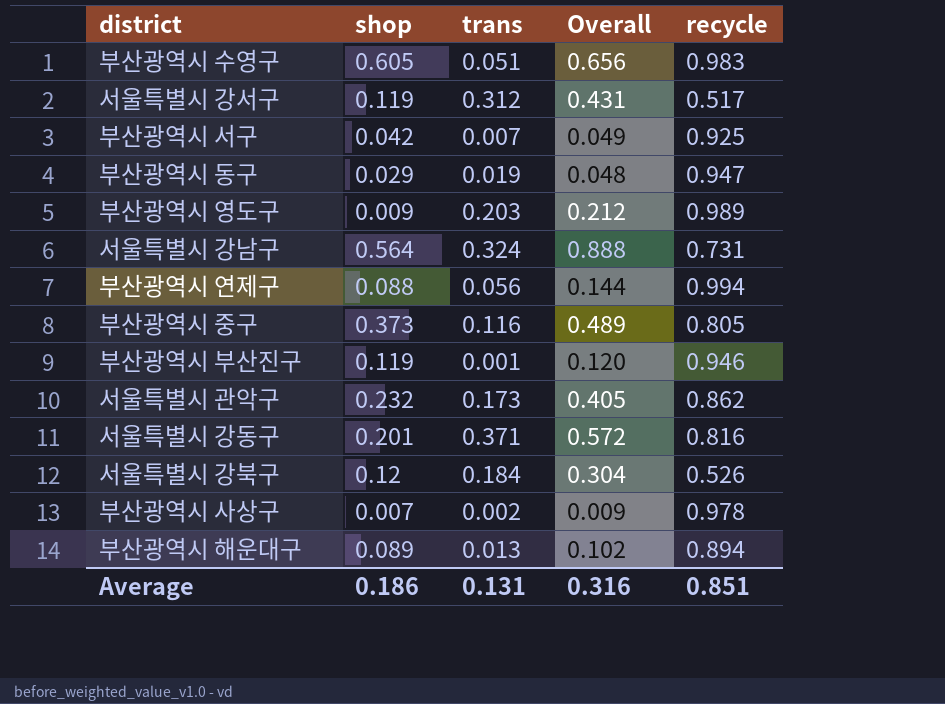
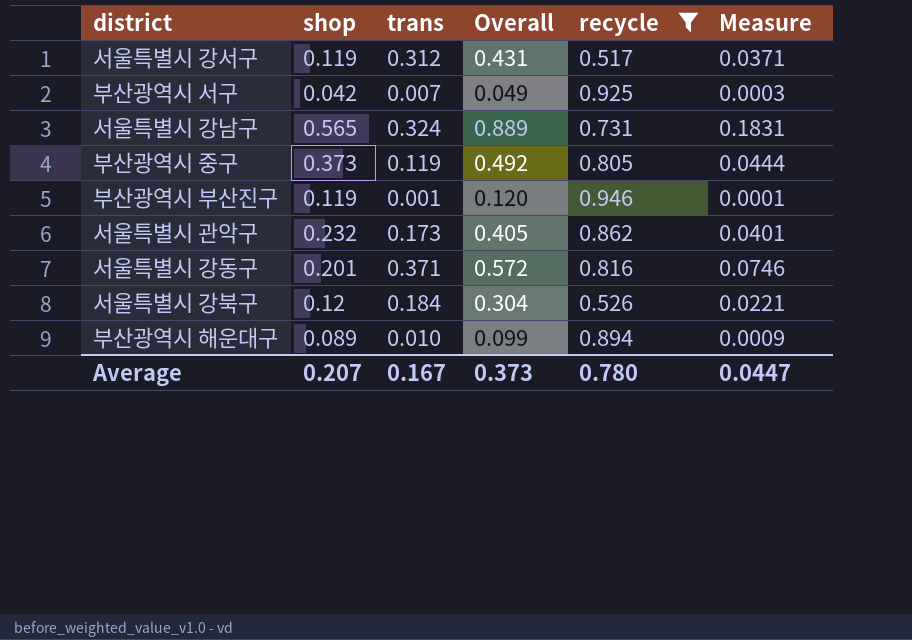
filter: none -> recycle <= 0.946
column Measure | formula: none -> [shop] * [trans]
서울특별시 강남구 | shop: 0.564 -> 0.565
서울특별시 강남구 | Overall: 0.888 -> 0.889
부산광역시 중구 | trans: 0.116 -> 0.119
부산광역시 중구 | Overall: 0.489 -> 0.492
부산광역시 해운대구 | trans: 0.013 -> 0.010
부산광역시 해운대구 | Overall: 0.102 -> 0.099
Average | shop: 0.186 -> 0.207
Average | trans: 0.131 -> 0.167
Average | Overall: 0.316 -> 0.373
Average | recycle: 0.851 -> 0.780

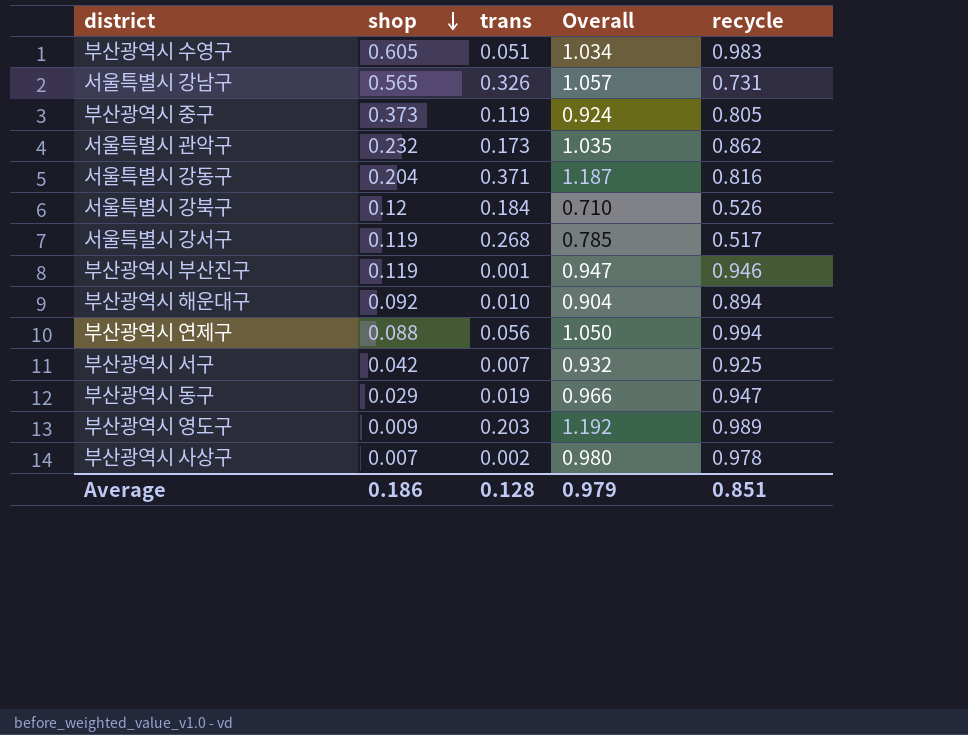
filter: recycle <= 0.946 -> none
row order: none -> shop descending
column Measure | formula: [shop] * [trans] -> none
column Overall | formula: [shop] + [trans] -> [trans] + [recycle]
서울특별시 강남구 | trans: 0.324 -> 0.326
서울특별시 강동구 | shop: 0.201 -> 0.204
서울특별시 강서구 | trans: 0.312 -> 0.268
부산광역시 해운대구 | shop: 0.089 -> 0.092
Average | shop: 0.207 -> 0.186
Average | trans: 0.167 -> 0.128
Average | Overall: 0.373 -> 0.979
Average | recycle: 0.780 -> 0.851

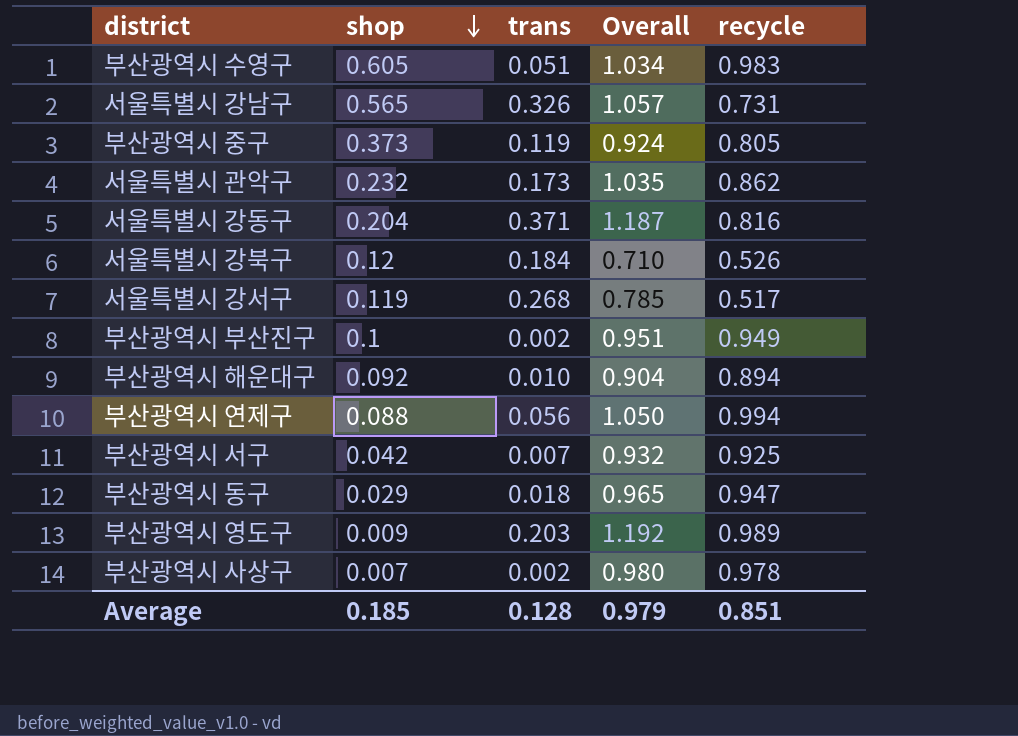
부산광역시 부산진구 | shop: 0.119 -> 0.1
부산광역시 부산진구 | trans: 0.001 -> 0.002
부산광역시 부산진구 | Overall: 0.947 -> 0.951
부산광역시 부산진구 | recycle: 0.946 -> 0.949
부산광역시 동구 | trans: 0.019 -> 0.018
부산광역시 동구 | Overall: 0.966 -> 0.965
Average | shop: 0.186 -> 0.185

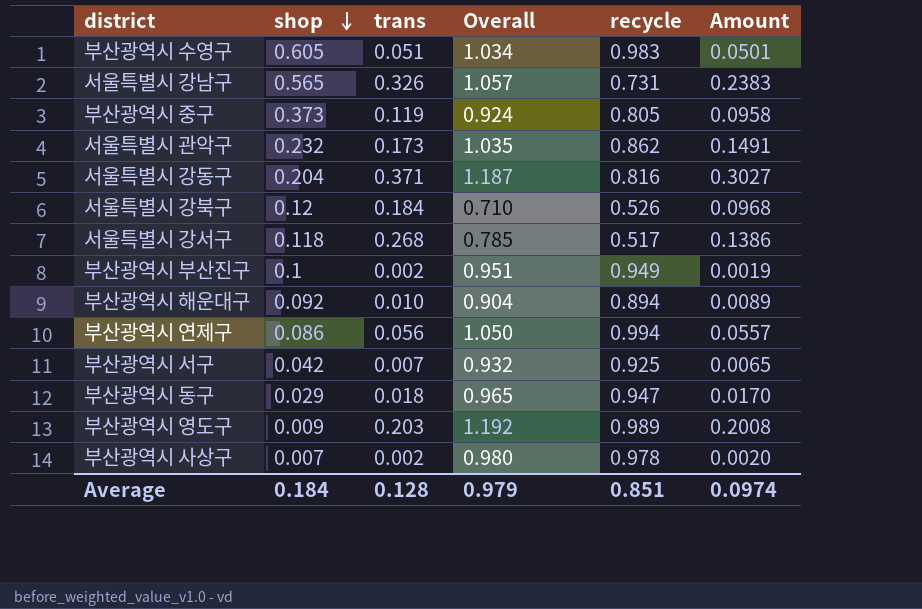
column Amount | formula: none -> [trans] * [recycle]
서울특별시 강서구 | shop: 0.119 -> 0.118
부산광역시 연제구 | shop: 0.088 -> 0.086
Average | shop: 0.185 -> 0.184

